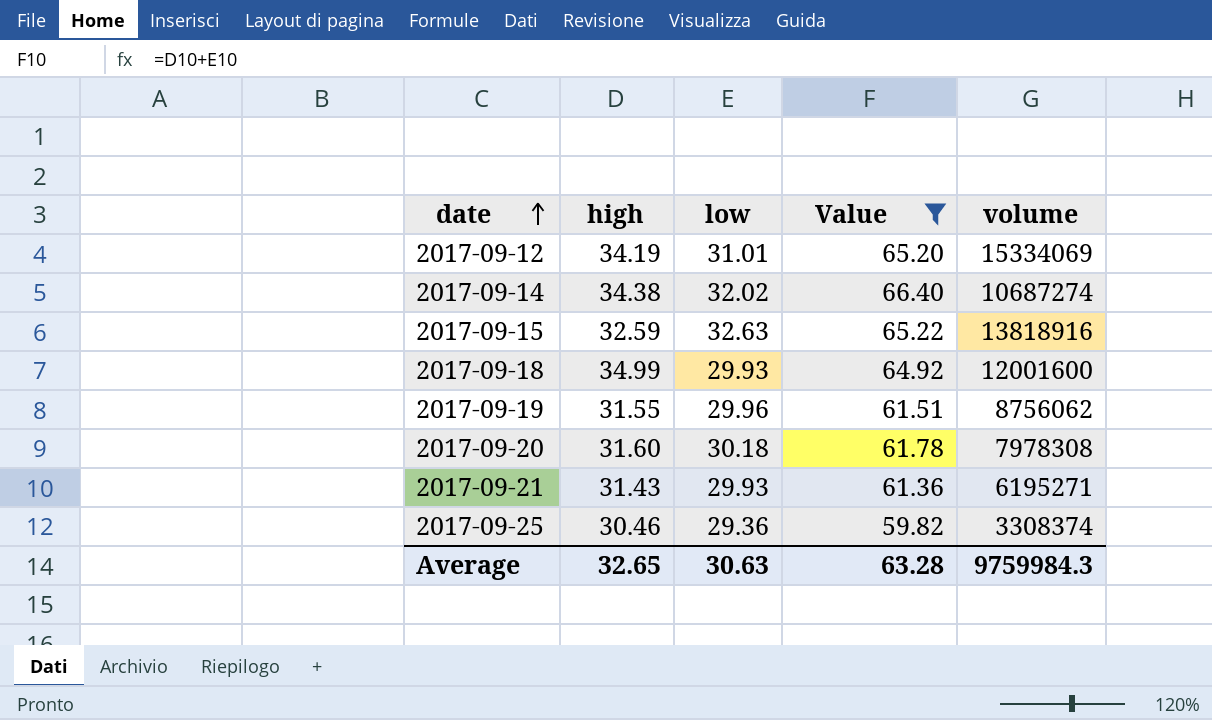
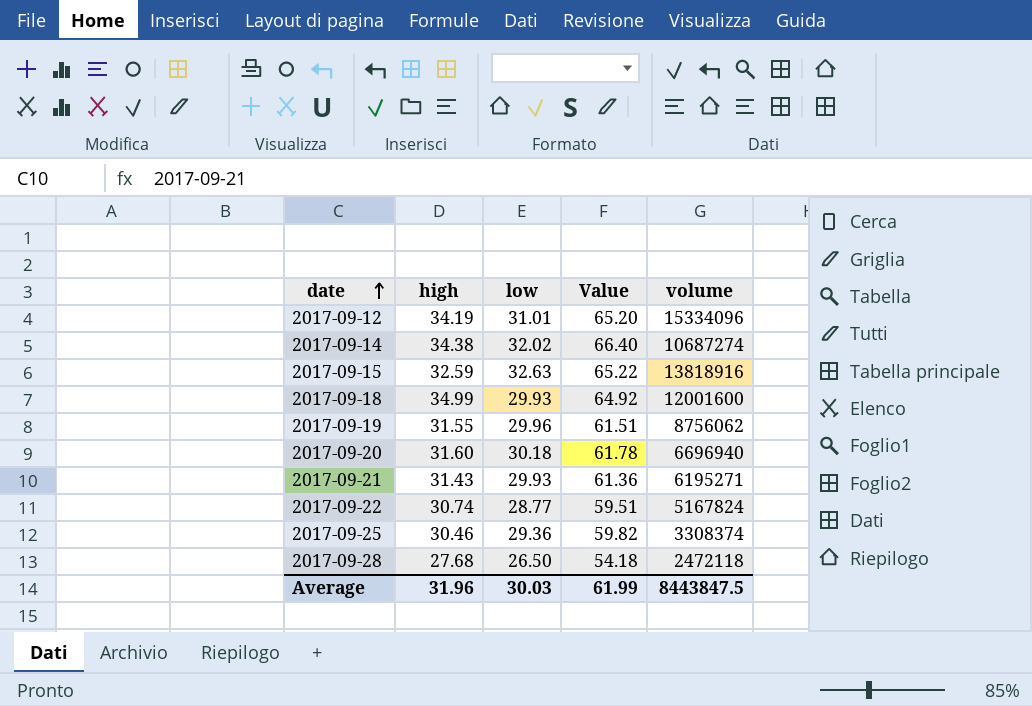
filter: Value >= 59.82 -> none
2017-09-12 | volume: 15334069 -> 15334096
2017-09-20 | volume: 7978308 -> 6696940
Average | high: 32.65 -> 31.96
Average | low: 30.63 -> 30.03
Average | Value: 63.28 -> 61.99
Average | volume: 9759984.3 -> 8443847.5

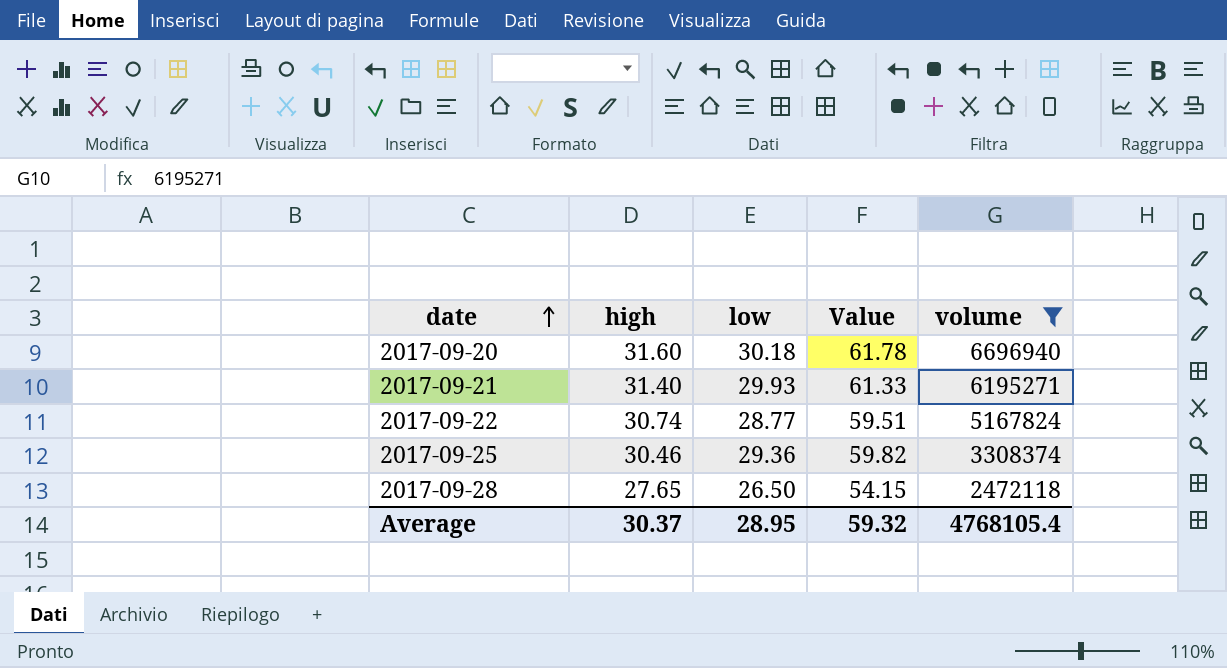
filter: none -> volume <= 6696940
2017-09-21 | high: 31.43 -> 31.40
2017-09-21 | Value: 61.36 -> 61.33
2017-09-28 | high: 27.68 -> 27.65
2017-09-28 | Value: 54.18 -> 54.15
Average | high: 31.96 -> 30.37
Average | low: 30.03 -> 28.95
Average | Value: 61.99 -> 59.32
Average | volume: 8443847.5 -> 4768105.4

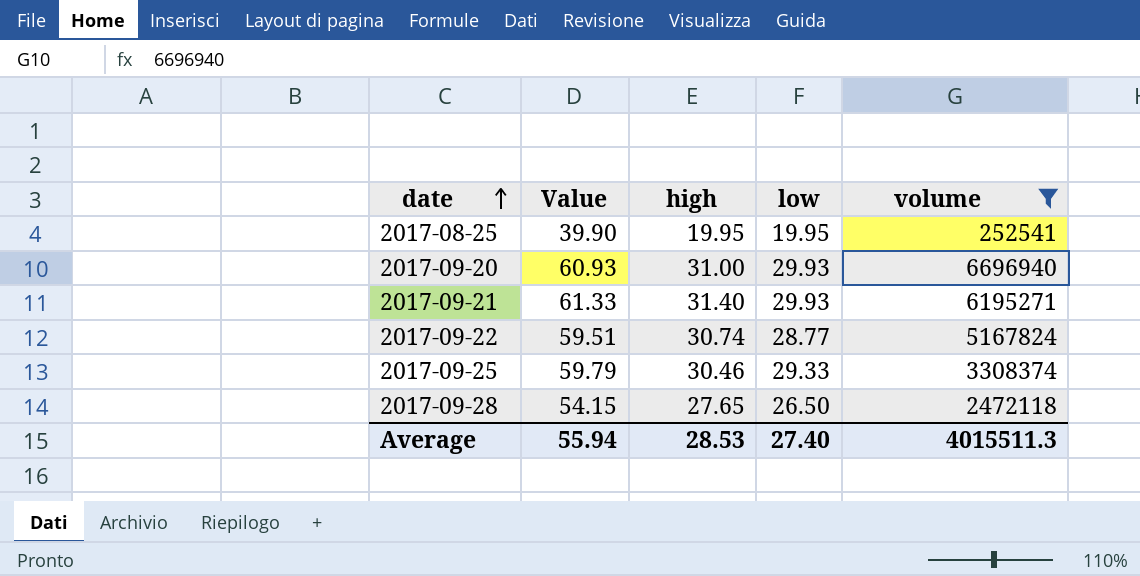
column Value | position: 4 -> 2
row 2017-08-25: none -> 39.90 | 19.95 | 19.95 | 252541
2017-09-20 | Value: 61.78 -> 60.93
2017-09-20 | high: 31.60 -> 31.00
2017-09-20 | low: 30.18 -> 29.93
2017-09-25 | Value: 59.82 -> 59.79
2017-09-25 | low: 29.36 -> 29.33
Average | Value: 59.32 -> 55.94
Average | high: 30.37 -> 28.53
Average | low: 28.95 -> 27.40
Average | volume: 4768105.4 -> 4015511.3

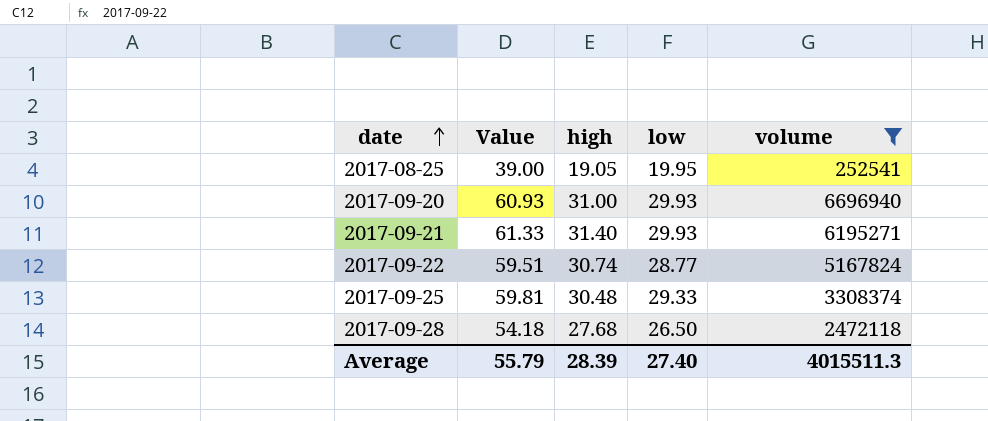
2017-08-25 | Value: 39.90 -> 39.00
2017-08-25 | high: 19.95 -> 19.05
2017-09-25 | Value: 59.79 -> 59.81
2017-09-25 | high: 30.46 -> 30.48
2017-09-28 | Value: 54.15 -> 54.18
2017-09-28 | high: 27.65 -> 27.68
Average | Value: 55.94 -> 55.79
Average | high: 28.53 -> 28.39

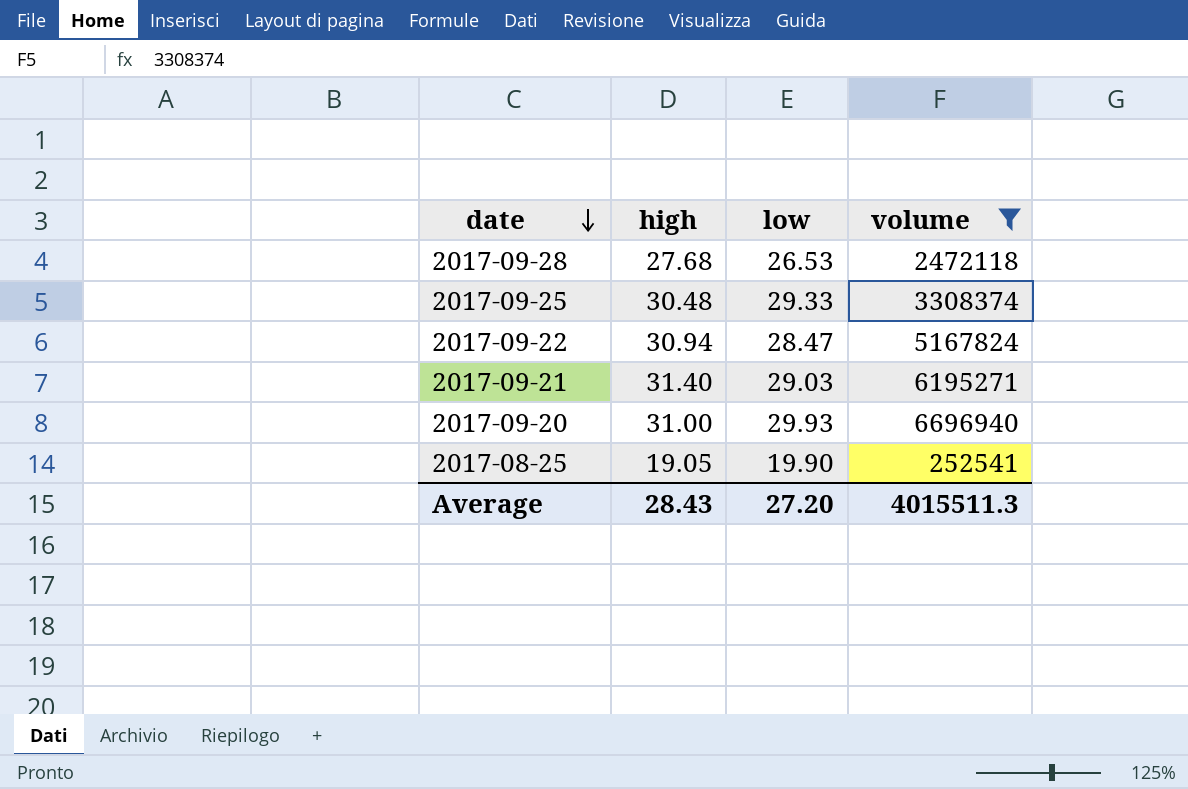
row order: date ascending -> date descending
column Value | formula: [high] + [low] -> none
2017-09-28 | low: 26.50 -> 26.53
2017-09-22 | high: 30.74 -> 30.94
2017-09-22 | low: 28.77 -> 28.47
2017-09-21 | low: 29.93 -> 29.03
2017-08-25 | low: 19.95 -> 19.90
Average | high: 28.39 -> 28.43
Average | low: 27.40 -> 27.20

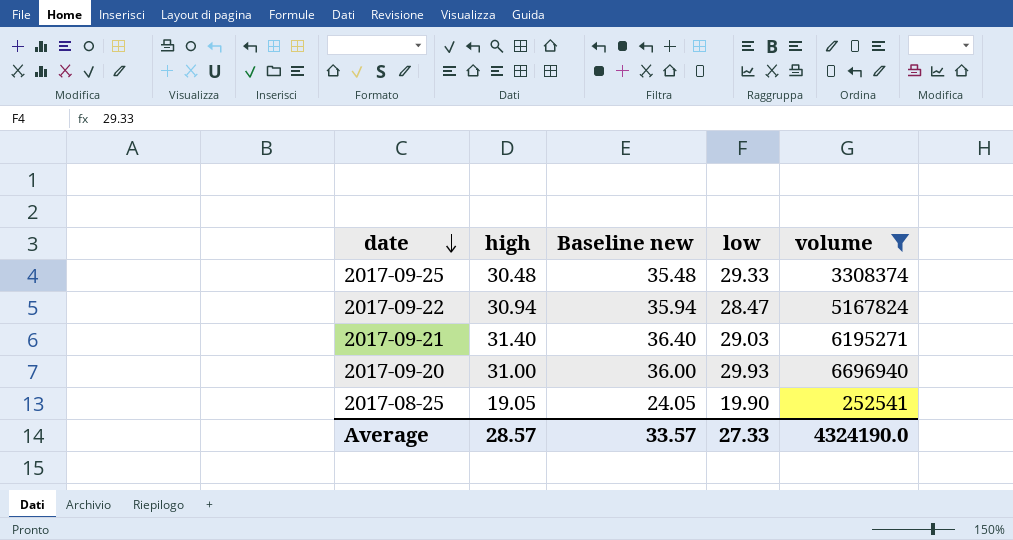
column Baseline new | formula: none -> [high] + 5
row 2017-09-28: 27.68 | 26.53 | 2472118 -> none
Average | high: 28.43 -> 28.57
Average | low: 27.20 -> 27.33
Average | volume: 4015511.3 -> 4324190.0

